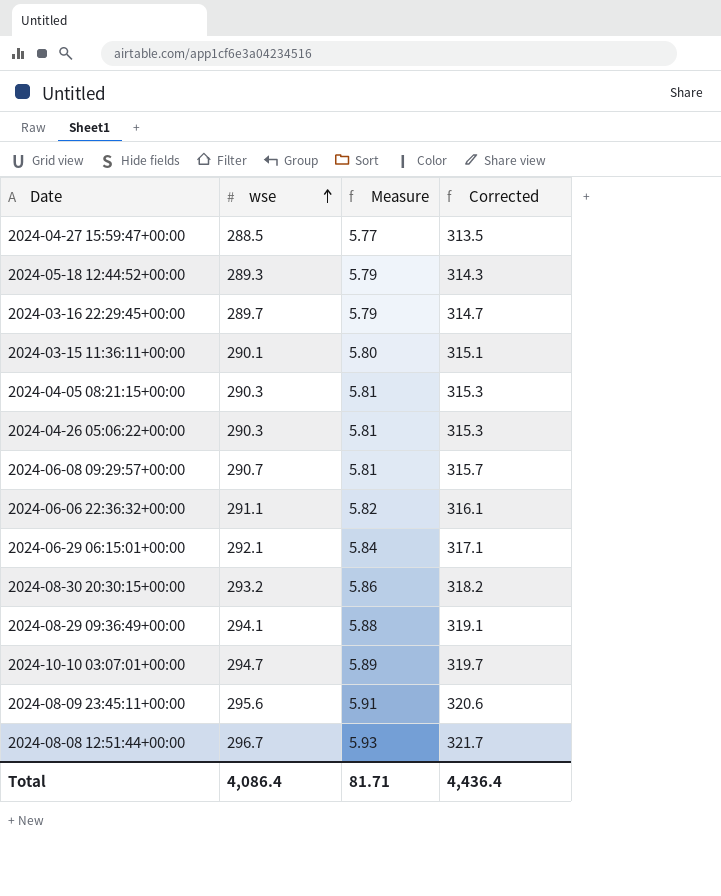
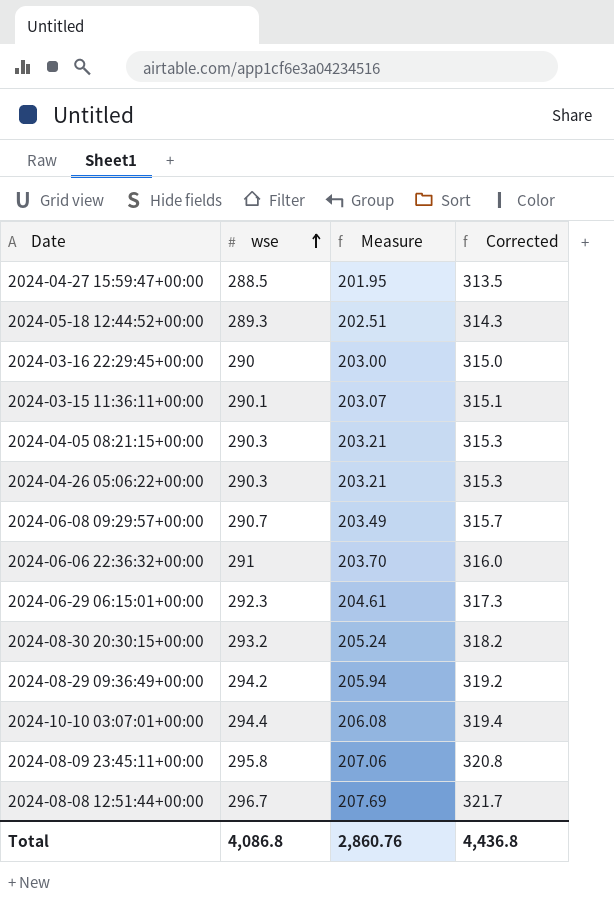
column Measure | formula: [wse] * 0.02 -> [wse] * 0.7
2024-03-16 22:29:45+00:00 | wse: 289.7 -> 290
2024-03-16 22:29:45+00:00 | Corrected: 314.7 -> 315.0
2024-06-06 22:36:32+00:00 | wse: 291.1 -> 291
2024-06-06 22:36:32+00:00 | Corrected: 316.1 -> 316.0
2024-06-29 06:15:01+00:00 | wse: 292.1 -> 292.3
2024-06-29 06:15:01+00:00 | Corrected: 317.1 -> 317.3
2024-08-29 09:36:49+00:00 | wse: 294.1 -> 294.2
2024-08-29 09:36:49+00:00 | Corrected: 319.1 -> 319.2
2024-10-10 03:07:01+00:00 | wse: 294.7 -> 294.4
2024-10-10 03:07:01+00:00 | Corrected: 319.7 -> 319.4
2024-08-09 23:45:11+00:00 | wse: 295.6 -> 295.8
2024-08-09 23:45:11+00:00 | Corrected: 320.6 -> 320.8
Total | wse: 4,086.4 -> 4,086.8
Total | Measure: 81.71 -> 2,860.76
Total | Corrected: 4,436.4 -> 4,436.8

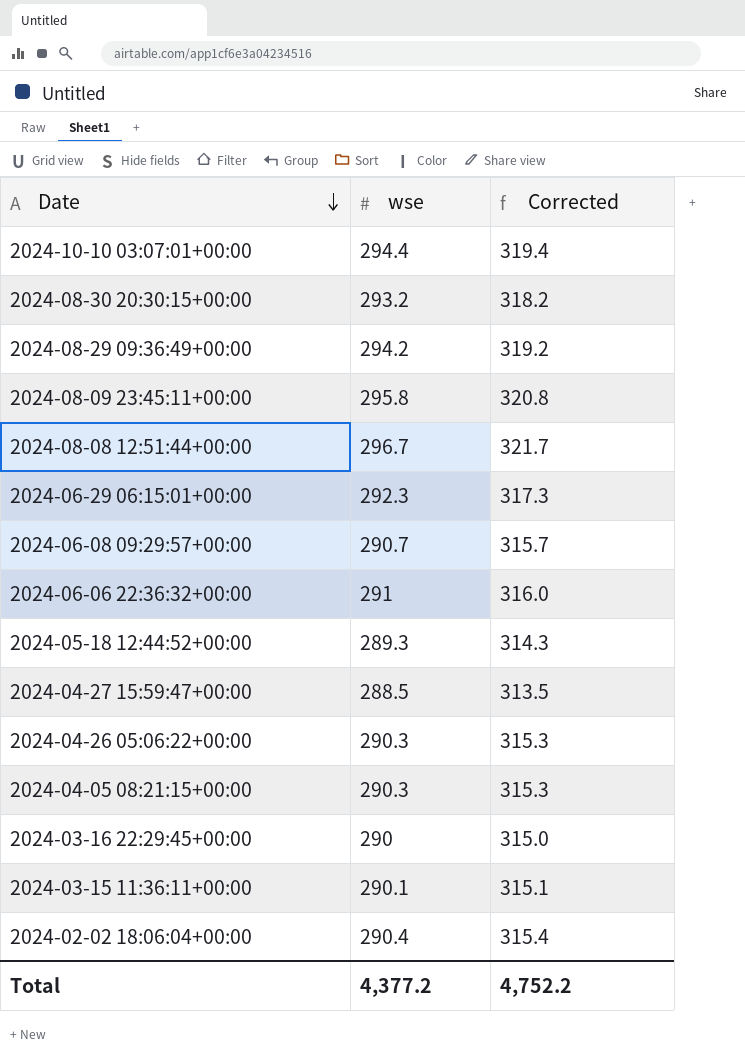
row order: wse ascending -> Date descending
column Measure | formula: [wse] * 0.7 -> none
row 2024-02-02 18:06:04+00:00: none -> 290.4 | 315.4
Total | wse: 4,086.8 -> 4,377.2
Total | Corrected: 4,436.8 -> 4,752.2

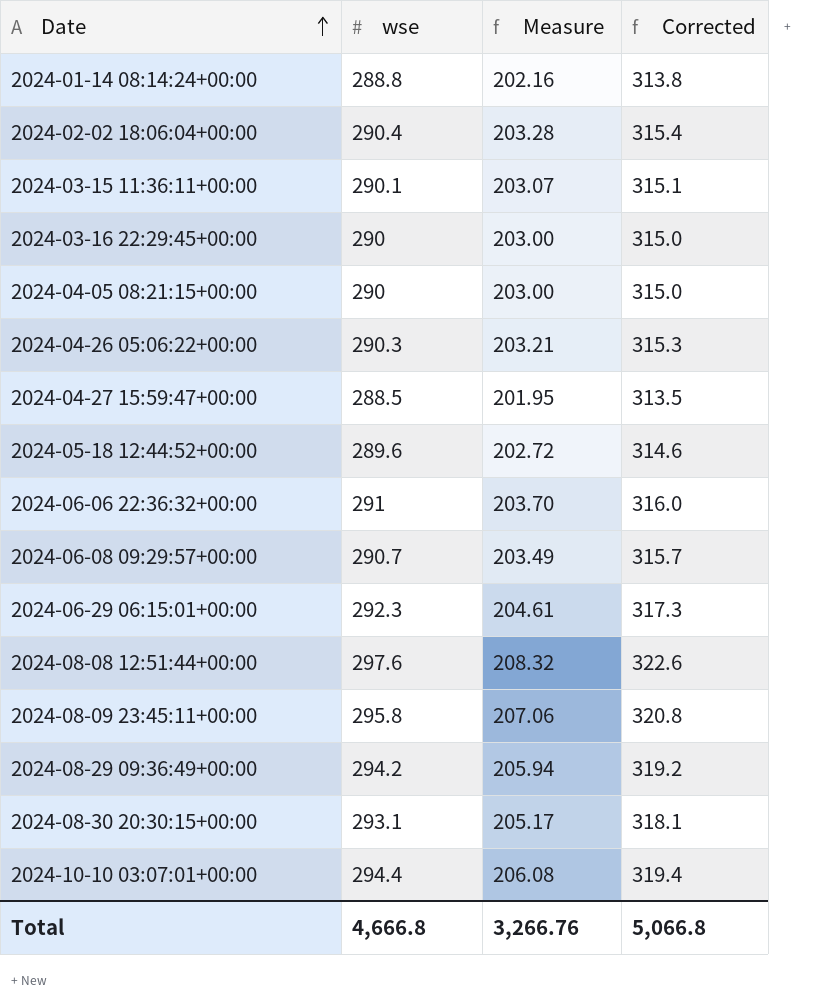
row order: Date descending -> Date ascending
column Measure | formula: none -> [wse] * 0.7
row 2024-01-14 08:14:24+00:00: none -> 288.8 | 202.16 | 313.8
2024-04-05 08:21:15+00:00 | wse: 290.3 -> 290
2024-04-05 08:21:15+00:00 | Corrected: 315.3 -> 315.0
2024-05-18 12:44:52+00:00 | wse: 289.3 -> 289.6
2024-05-18 12:44:52+00:00 | Corrected: 314.3 -> 314.6
2024-08-08 12:51:44+00:00 | wse: 296.7 -> 297.6
2024-08-08 12:51:44+00:00 | Corrected: 321.7 -> 322.6
2024-08-30 20:30:15+00:00 | wse: 293.2 -> 293.1
2024-08-30 20:30:15+00:00 | Corrected: 318.2 -> 318.1
Total | wse: 4,377.2 -> 4,666.8
Total | Corrected: 4,752.2 -> 5,066.8

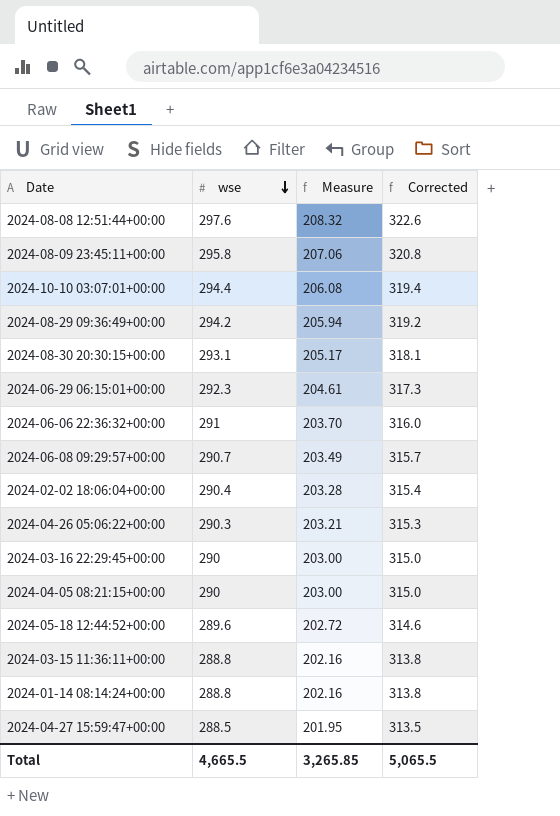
row order: Date ascending -> wse descending
2024-03-15 11:36:11+00:00 | wse: 290.1 -> 288.8
2024-03-15 11:36:11+00:00 | Measure: 203.07 -> 202.16
2024-03-15 11:36:11+00:00 | Corrected: 315.1 -> 313.8
Total | wse: 4,666.8 -> 4,665.5
Total | Measure: 3,266.76 -> 3,265.85
Total | Corrected: 5,066.8 -> 5,065.5

